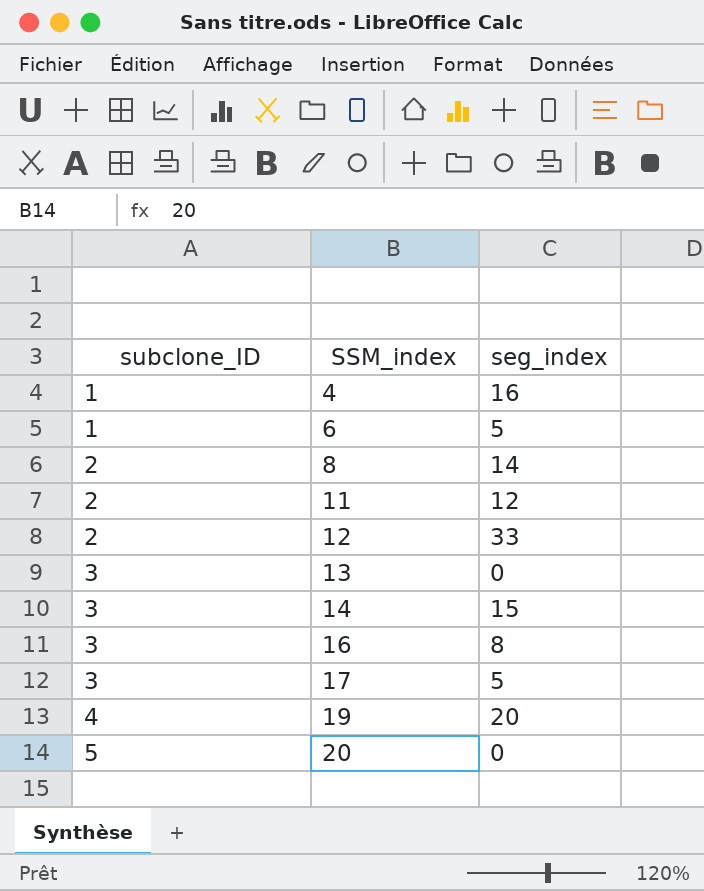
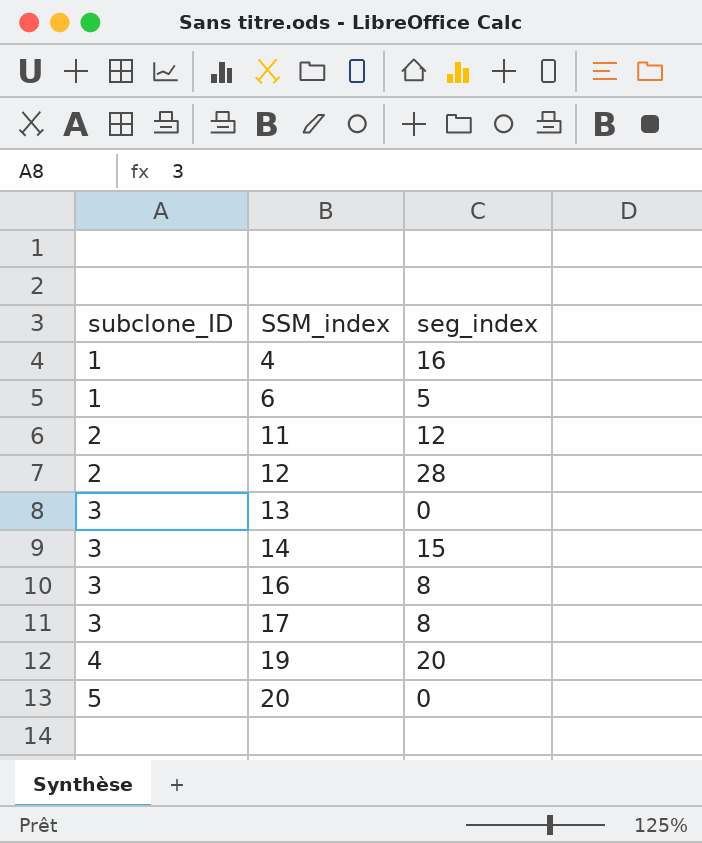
row 8: 2 | 14 -> none
12 | seg_index: 33 -> 28
17 | seg_index: 5 -> 8

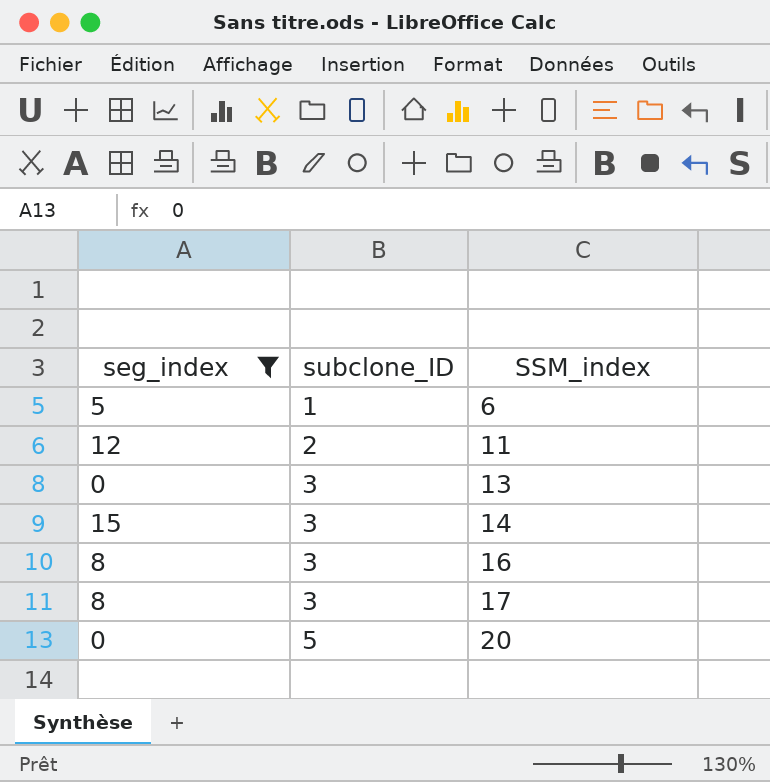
filter: none -> seg_index <= 15
column seg_index | position: 3 -> 1

